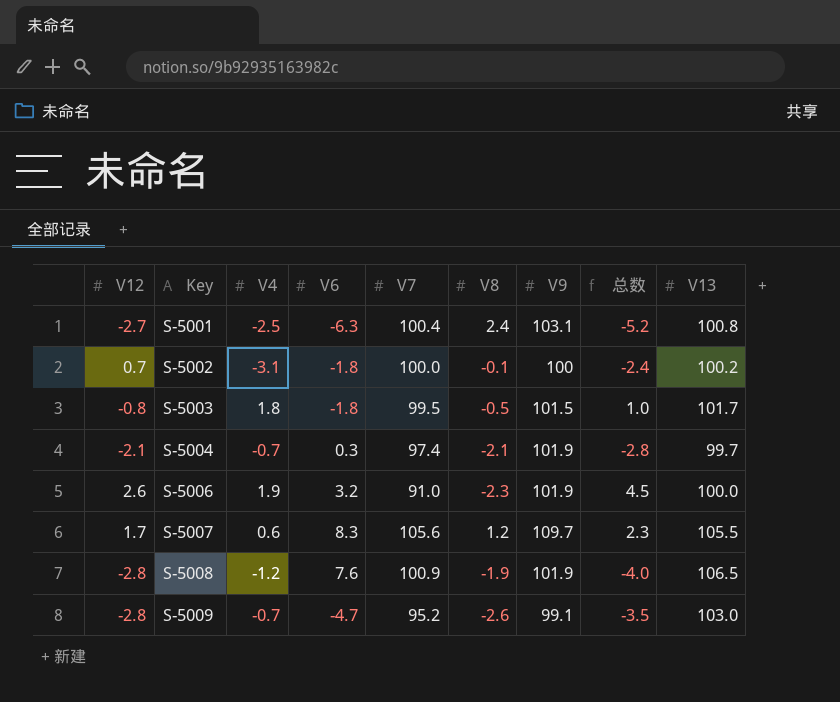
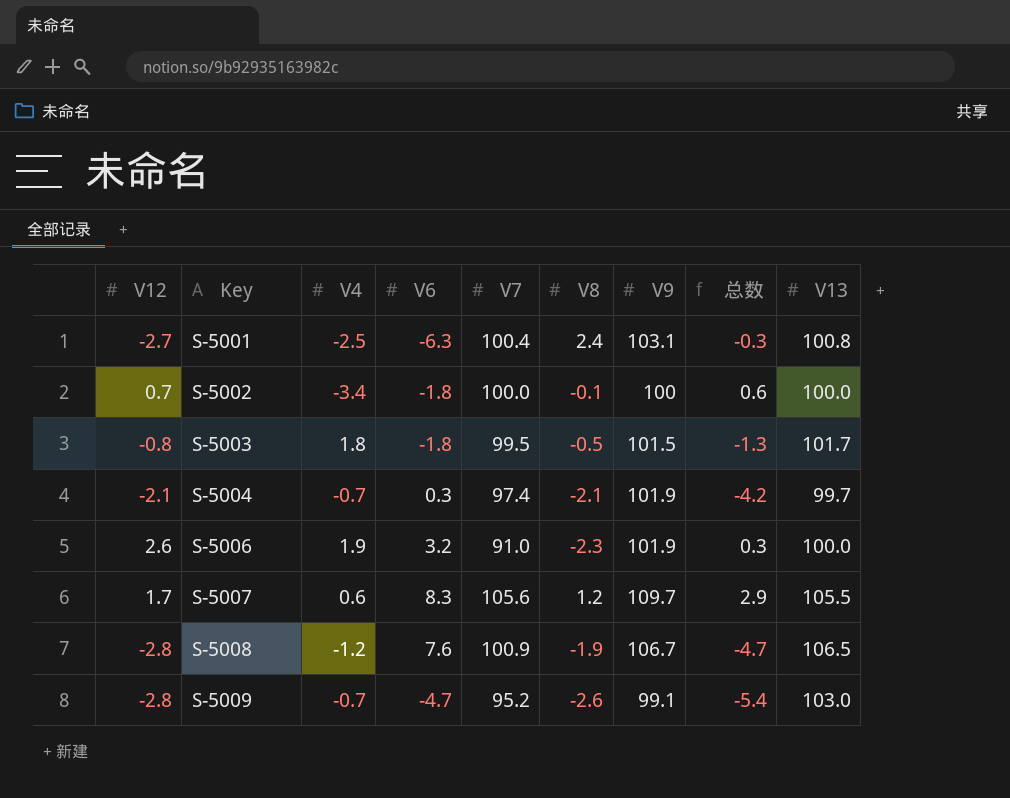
column 总数 | formula: [V12] + [V4] -> [V12] + [V8]
S-5002 | V4: -3.1 -> -3.4
S-5002 | V13: 100.2 -> 100.0
S-5008 | V9: 101.9 -> 106.7

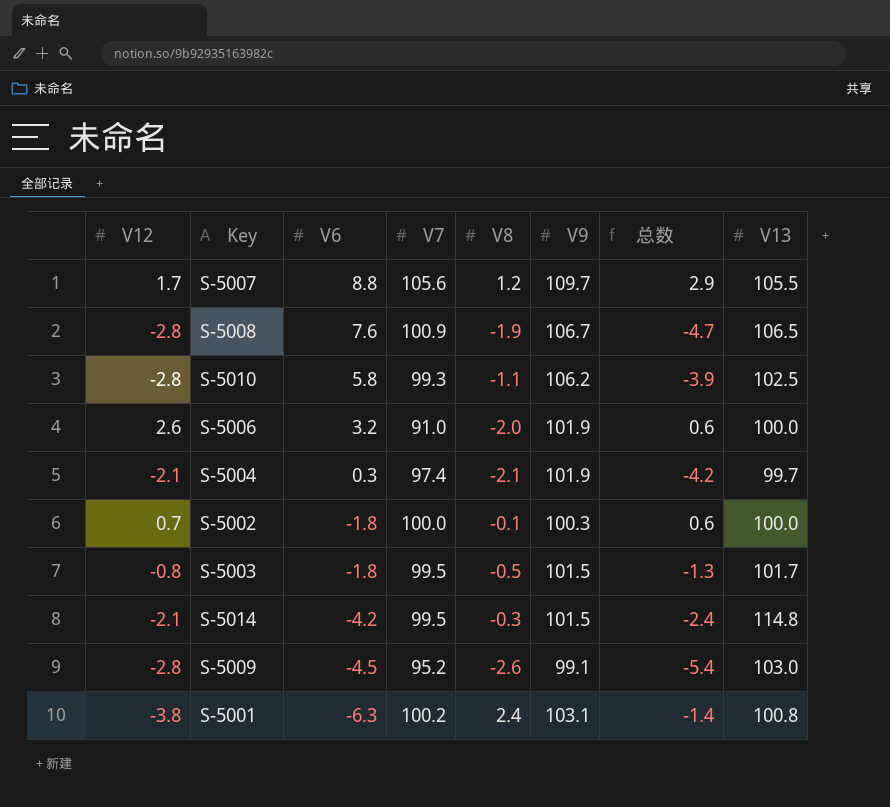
row order: Key ascending -> V6 descending
column V4 | position: 3 -> none
S-5007 | V6: 8.3 -> 8.8
row S-5010: none -> -2.8 | 5.8 | 99.3 | -1.1 | 106.2 | -3.9 | 102.5
S-5006 | V8: -2.3 -> -2.0
S-5006 | 总数: 0.3 -> 0.6
S-5002 | V9: 100 -> 100.3
row S-5014: none -> -2.1 | -4.2 | 99.5 | -0.3 | 101.5 | -2.4 | 114.8
S-5009 | V6: -4.7 -> -4.5
S-5001 | V12: -2.7 -> -3.8
S-5001 | V7: 100.4 -> 100.2
S-5001 | 总数: -0.3 -> -1.4

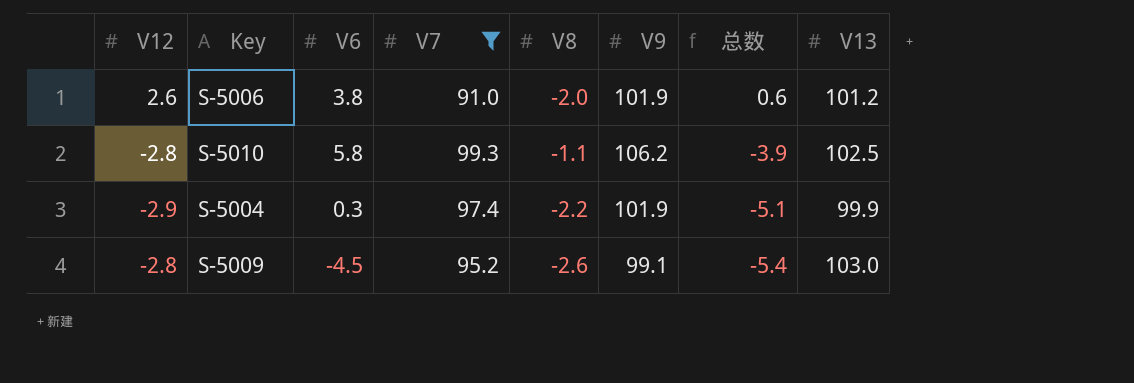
filter: none -> V7 <= 99.3
row order: V6 descending -> 总数 descending
S-5006 | V6: 3.2 -> 3.8
S-5006 | V13: 100.0 -> 101.2
S-5004 | V12: -2.1 -> -2.9
S-5004 | V8: -2.1 -> -2.2
S-5004 | 总数: -4.2 -> -5.1
S-5004 | V13: 99.7 -> 99.9

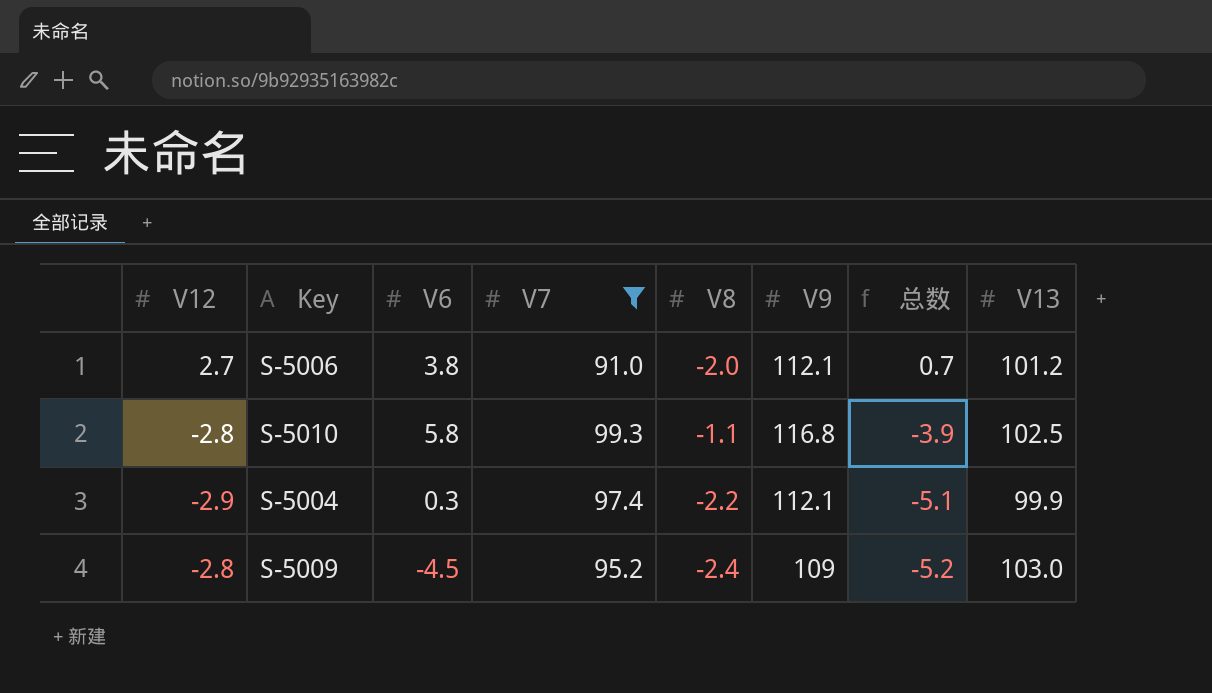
S-5006 | V12: 2.6 -> 2.7
S-5006 | V9: 101.9 -> 112.1
S-5006 | 总数: 0.6 -> 0.7
S-5010 | V9: 106.2 -> 116.8
S-5004 | V9: 101.9 -> 112.1
S-5009 | V8: -2.6 -> -2.4
S-5009 | V9: 99.1 -> 109
S-5009 | 总数: -5.4 -> -5.2

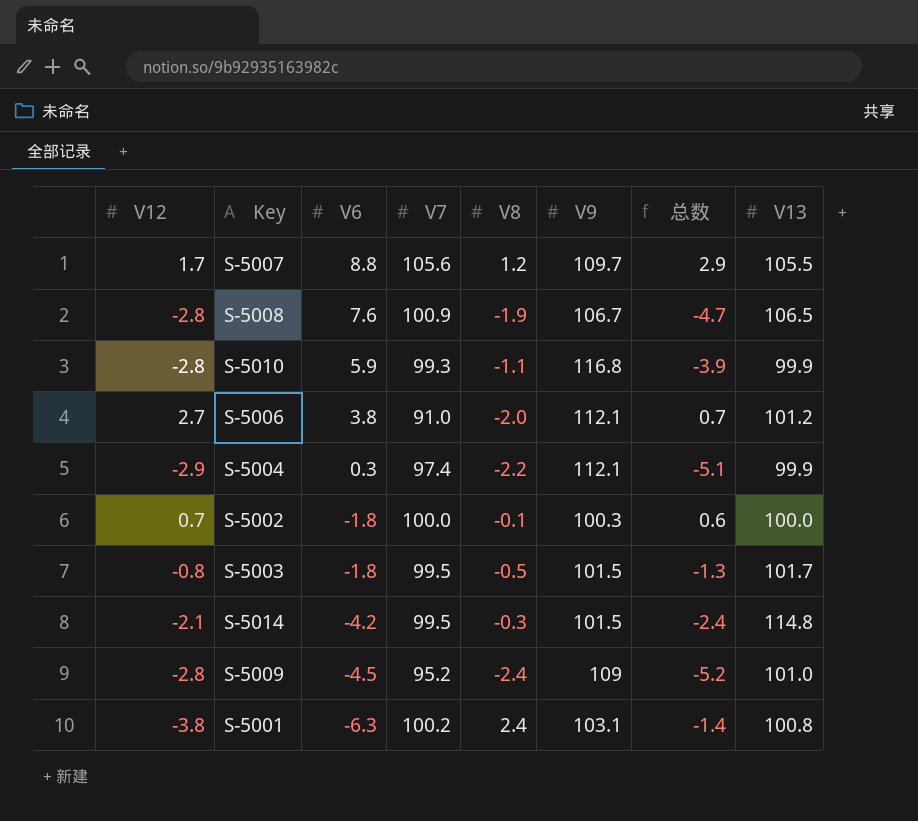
filter: V7 <= 99.3 -> none
row order: 总数 descending -> V6 descending
S-5010 | V6: 5.8 -> 5.9
S-5010 | V13: 102.5 -> 99.9
S-5009 | V13: 103.0 -> 101.0

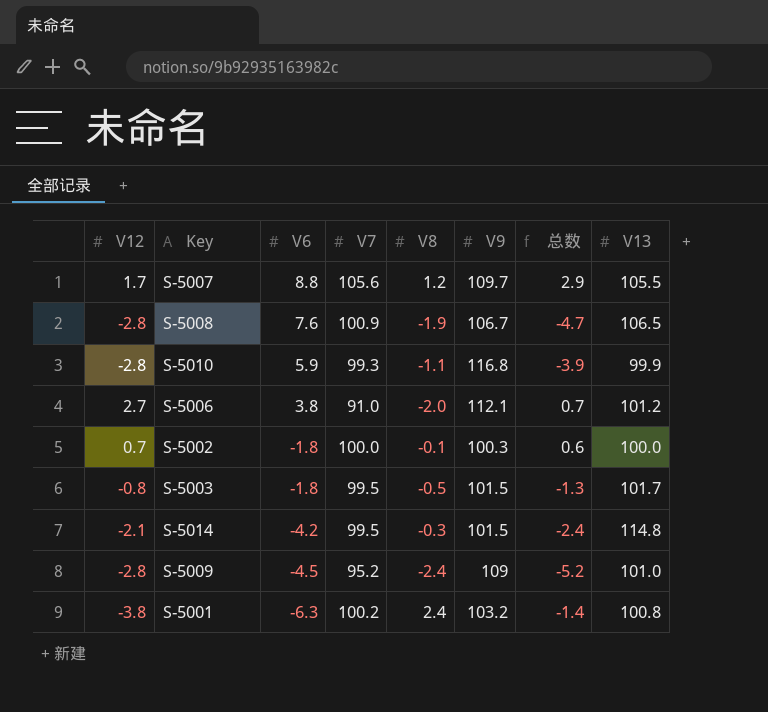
row S-5004: -2.9 | 0.3 | 97.4 | -2.2 | 112.1 | -5.1 | 99.9 -> none
S-5001 | V9: 103.1 -> 103.2

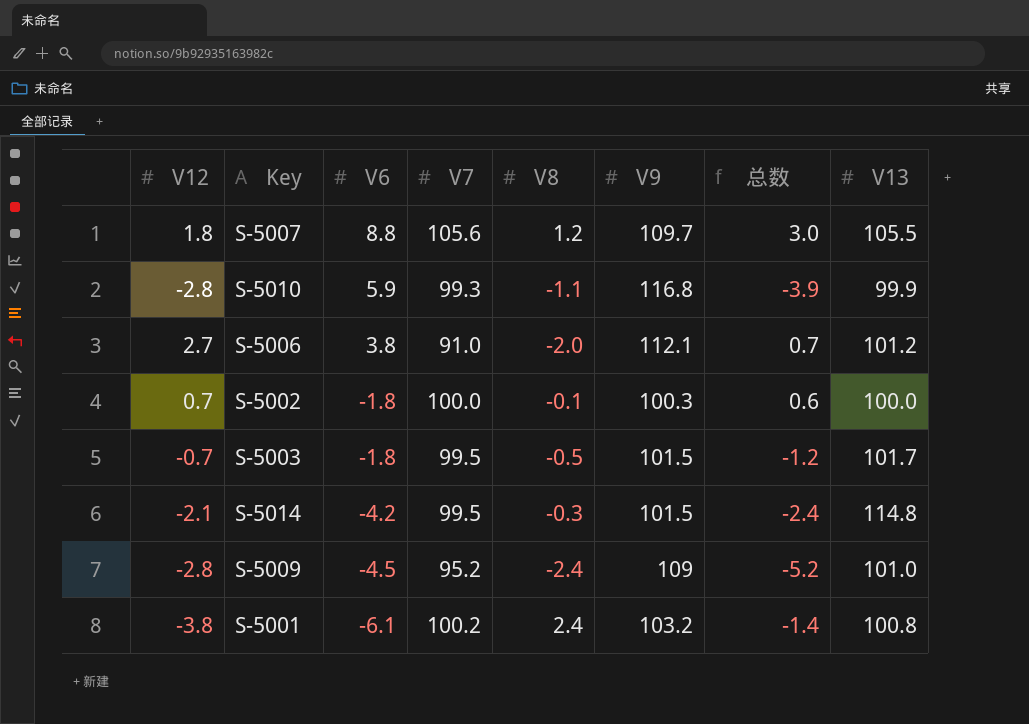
row S-5008: -2.8 | 7.6 | 100.9 | -1.9 | 106.7 | -4.7 | 106.5 -> none
S-5007 | V12: 1.7 -> 1.8
S-5007 | 总数: 2.9 -> 3.0
S-5003 | V12: -0.8 -> -0.7
S-5003 | 总数: -1.3 -> -1.2
S-5001 | V6: -6.3 -> -6.1

